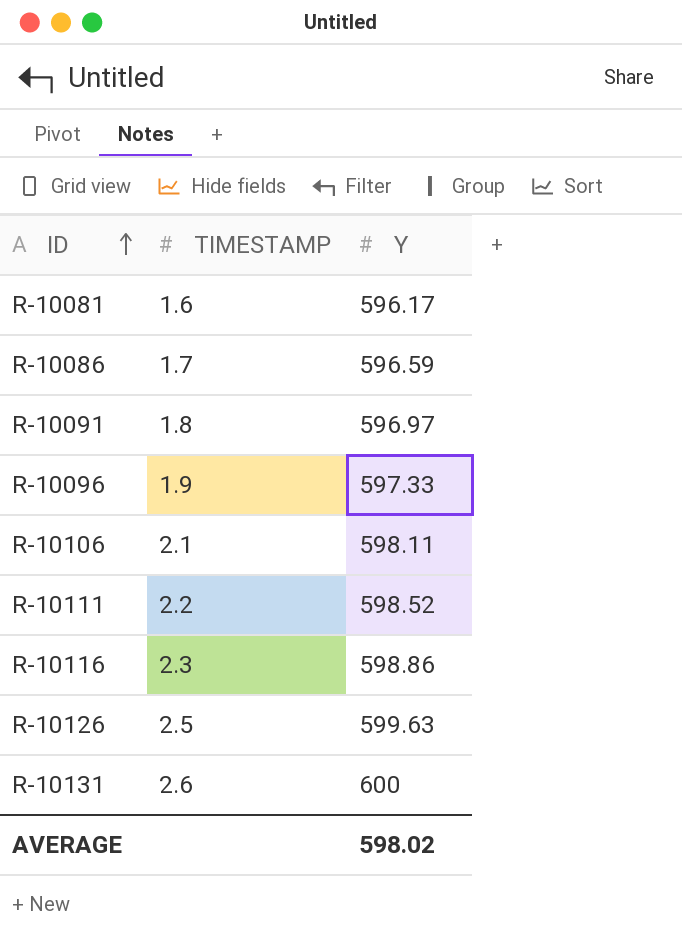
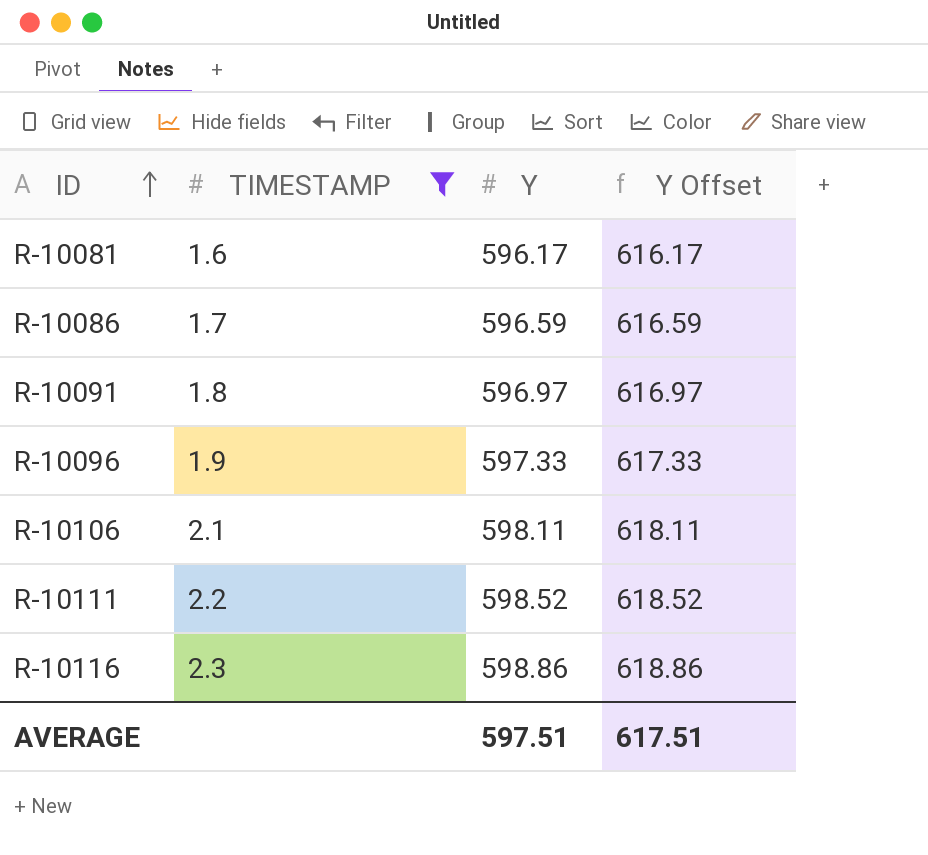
filter: none -> TIMESTAMP <= 2.3
column Y Offset | formula: none -> [Y] + 20
AVERAGE | Y: 598.02 -> 597.51

